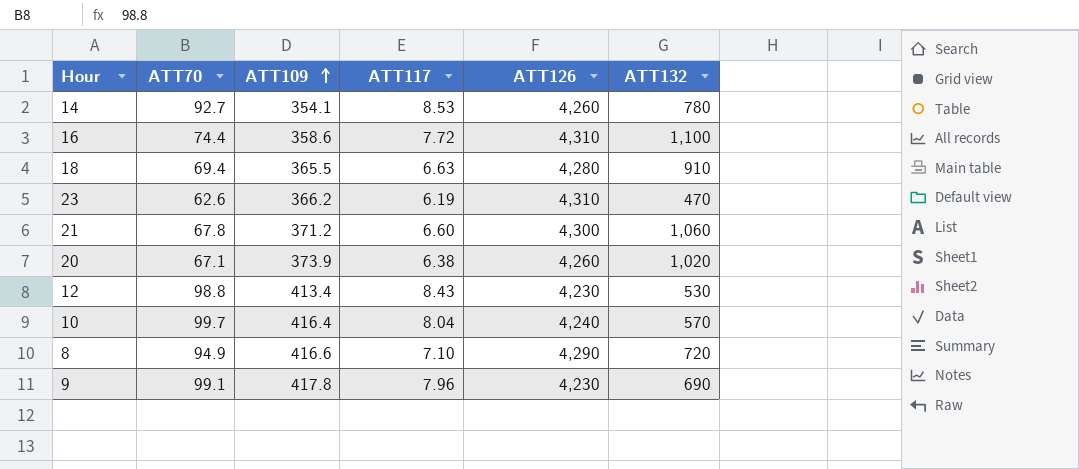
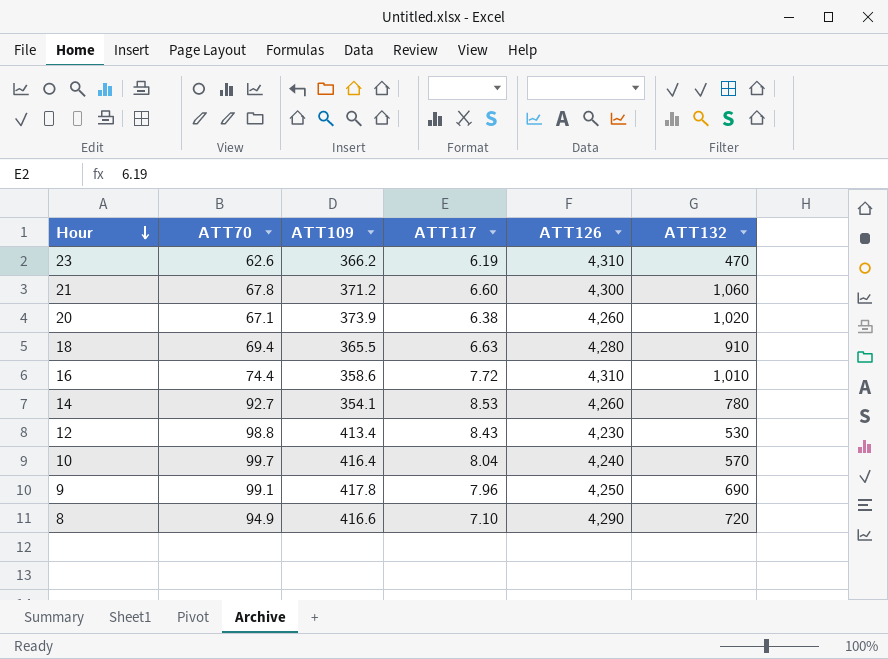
row order: ATT109 ascending -> Hour descending
16 | ATT132: 1,100 -> 1,010
9 | ATT126: 4,230 -> 4,250

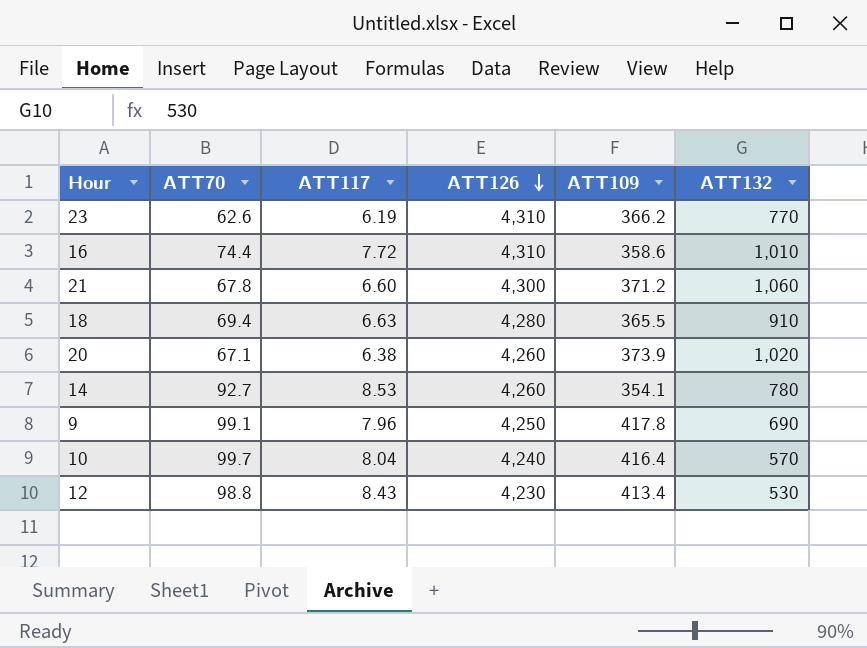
row order: Hour descending -> ATT126 descending
column ATT109 | position: 3 -> 5
row 8: 94.9 | 416.6 | 7.10 | 4,290 | 720 -> none
23 | ATT132: 470 -> 770

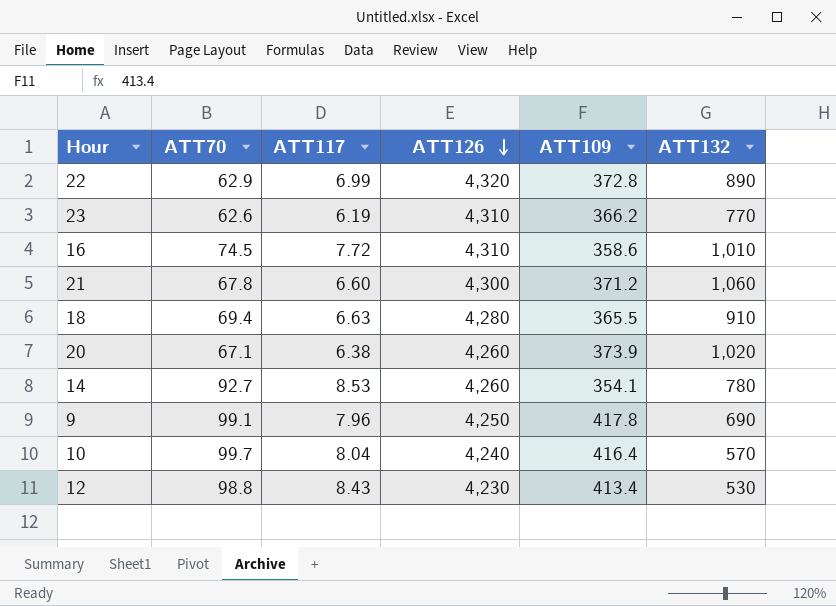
row 22: none -> 62.9 | 6.99 | 4,320 | 372.8 | 890
16 | ATT70: 74.4 -> 74.5

